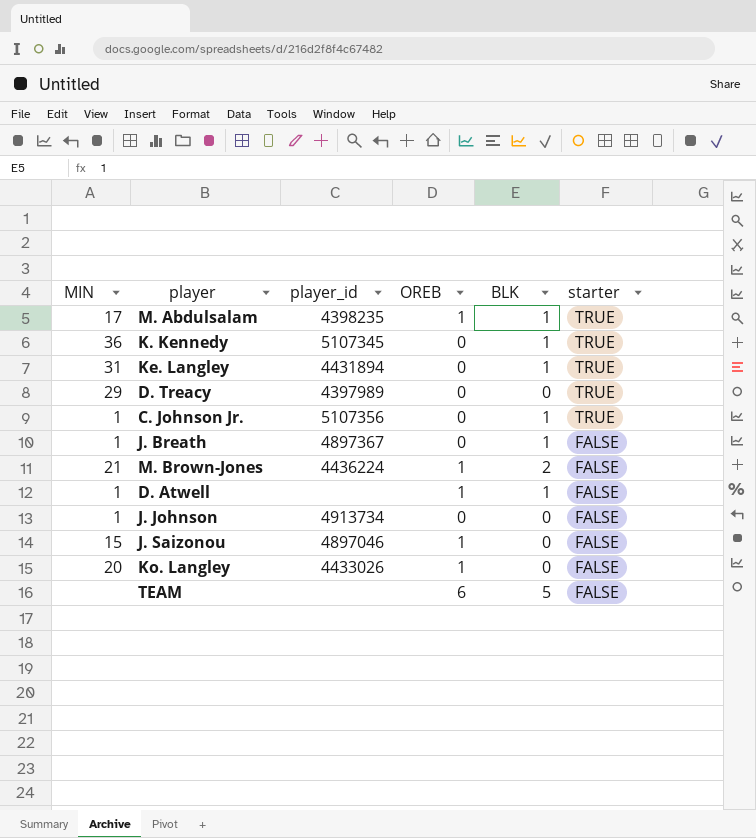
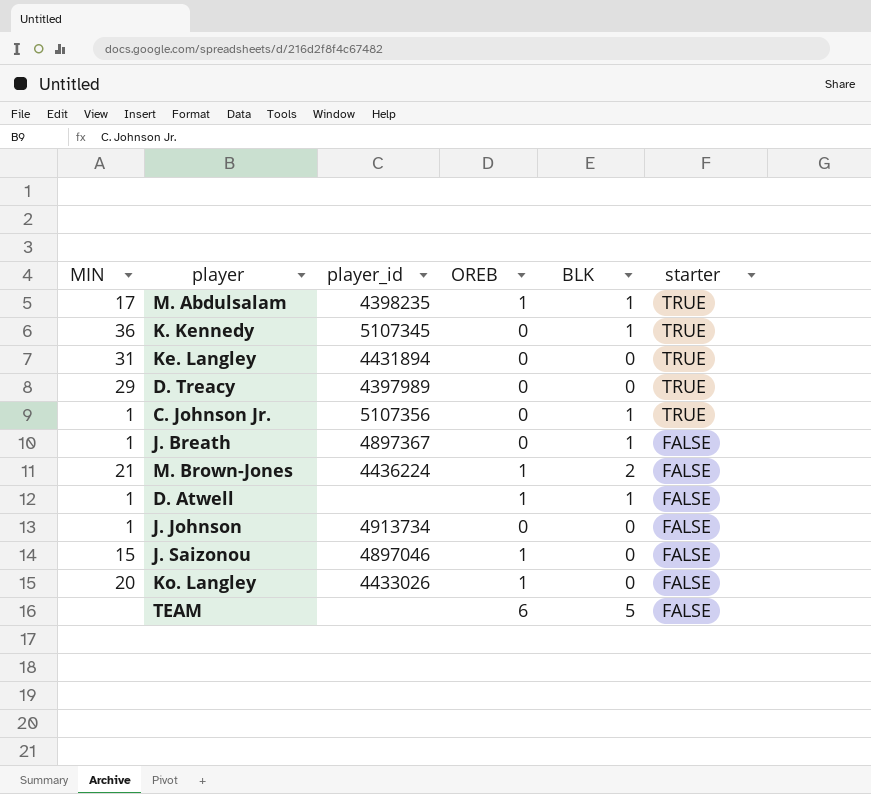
Ke. Langley | BLK: 1 -> 0

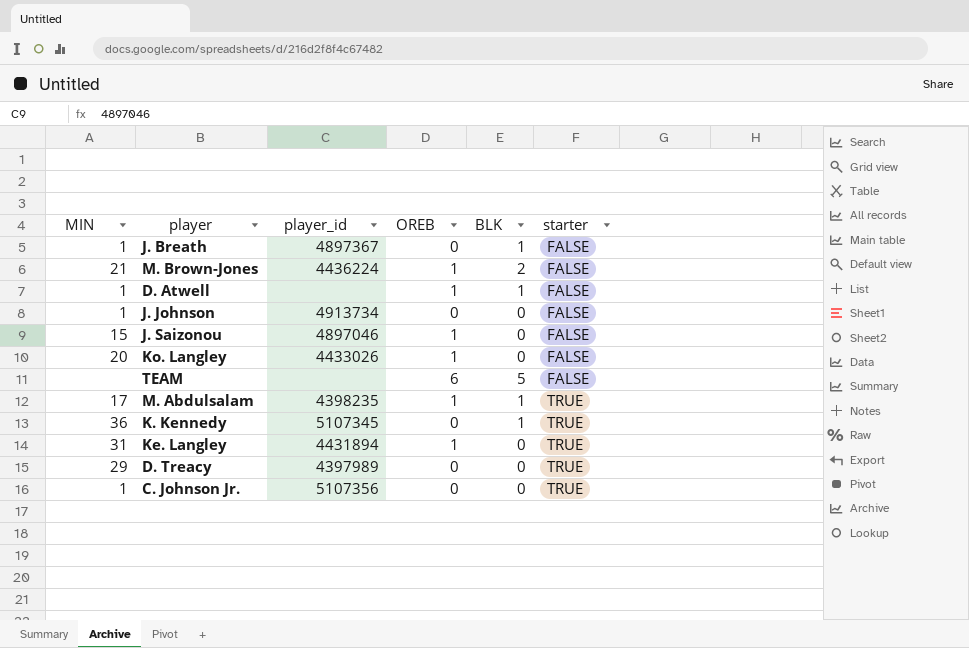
row order: starter descending -> starter ascending
Ke. Langley | OREB: 0 -> 1
C. Johnson Jr. | BLK: 1 -> 0

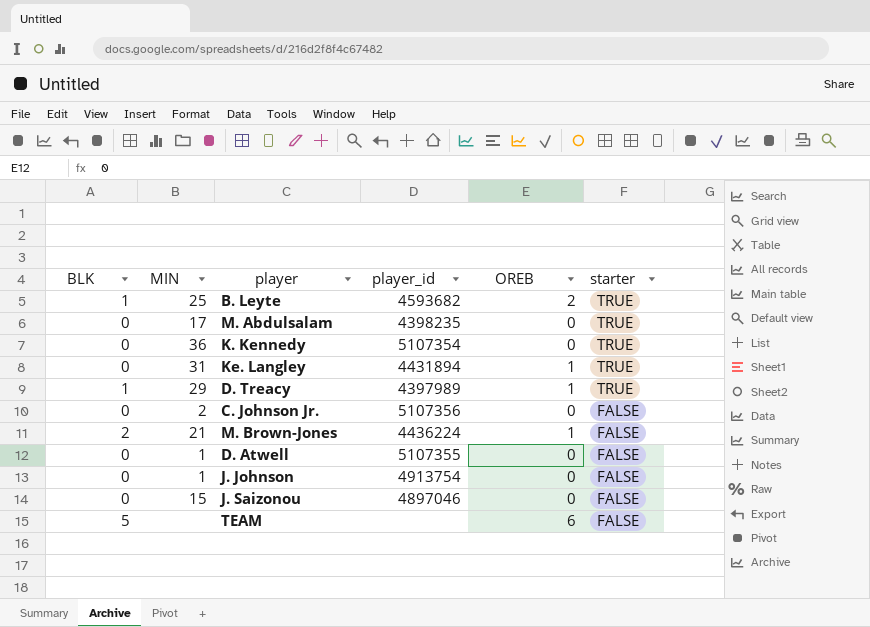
row order: starter ascending -> starter descending
column BLK | position: 5 -> 1
row J. Breath: 1 | 4897367 | 0 | 1 | FALSE -> none
row Ko. Langley: 20 | 4433026 | 1 | 0 | FALSE -> none
row B. Leyte: none -> 1 | 25 | 4593682 | 2 | TRUE
M. Abdulsalam | BLK: 1 -> 0
M. Abdulsalam | OREB: 1 -> 0
K. Kennedy | BLK: 1 -> 0
K. Kennedy | player_id: 5107345 -> 5107354
D. Treacy | BLK: 0 -> 1
D. Treacy | OREB: 0 -> 1
C. Johnson Jr. | MIN: 1 -> 2
C. Johnson Jr. | starter: TRUE -> FALSE
D. Atwell | BLK: 1 -> 0
D. Atwell | player_id: none -> 5107355
D. Atwell | OREB: 1 -> 0
J. Johnson | player_id: 4913734 -> 4913754
J. Saizonou | OREB: 1 -> 0

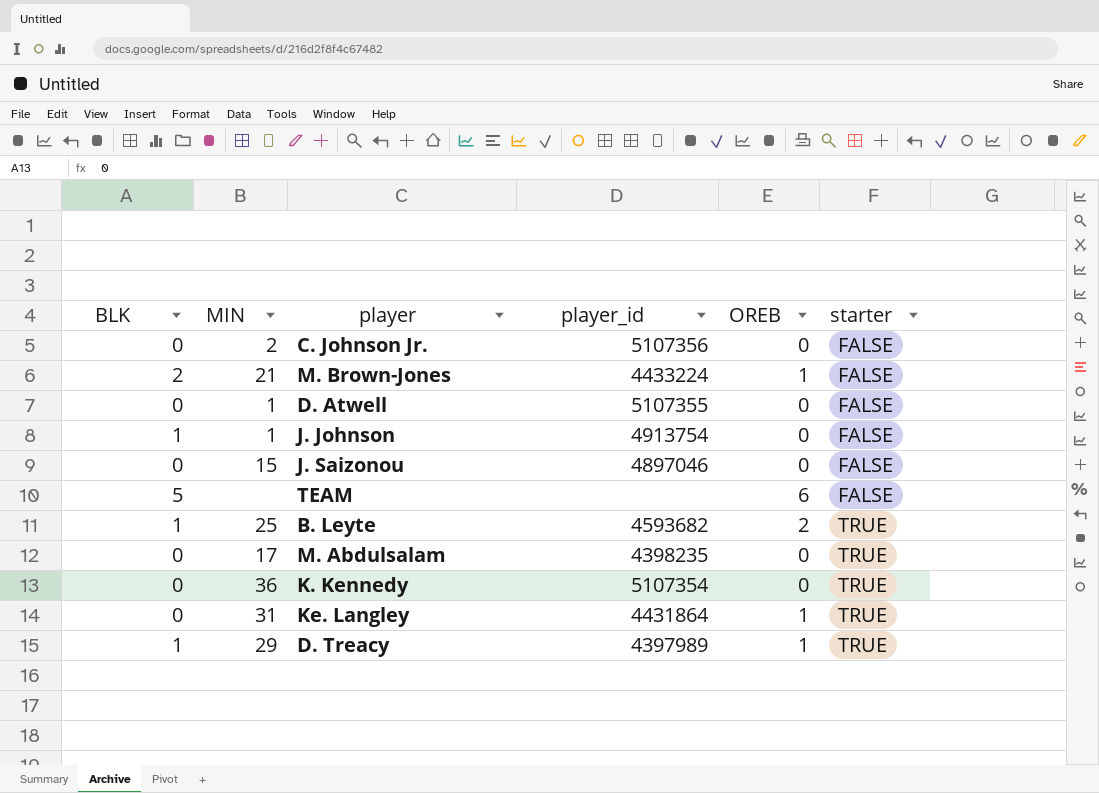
row order: starter descending -> starter ascending
M. Brown-Jones | player_id: 4436224 -> 4433224
J. Johnson | BLK: 0 -> 1
Ke. Langley | player_id: 4431894 -> 4431864

